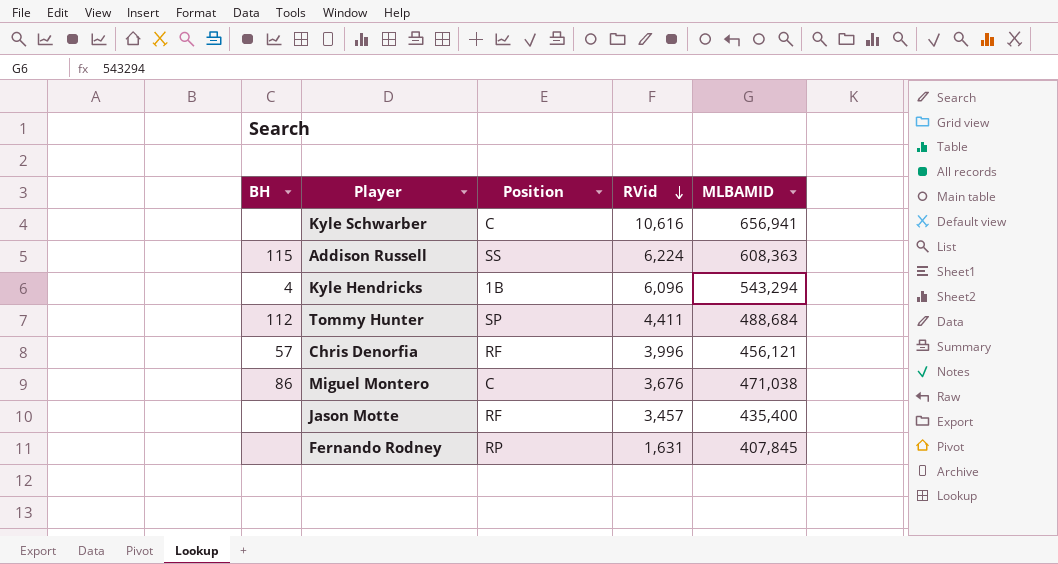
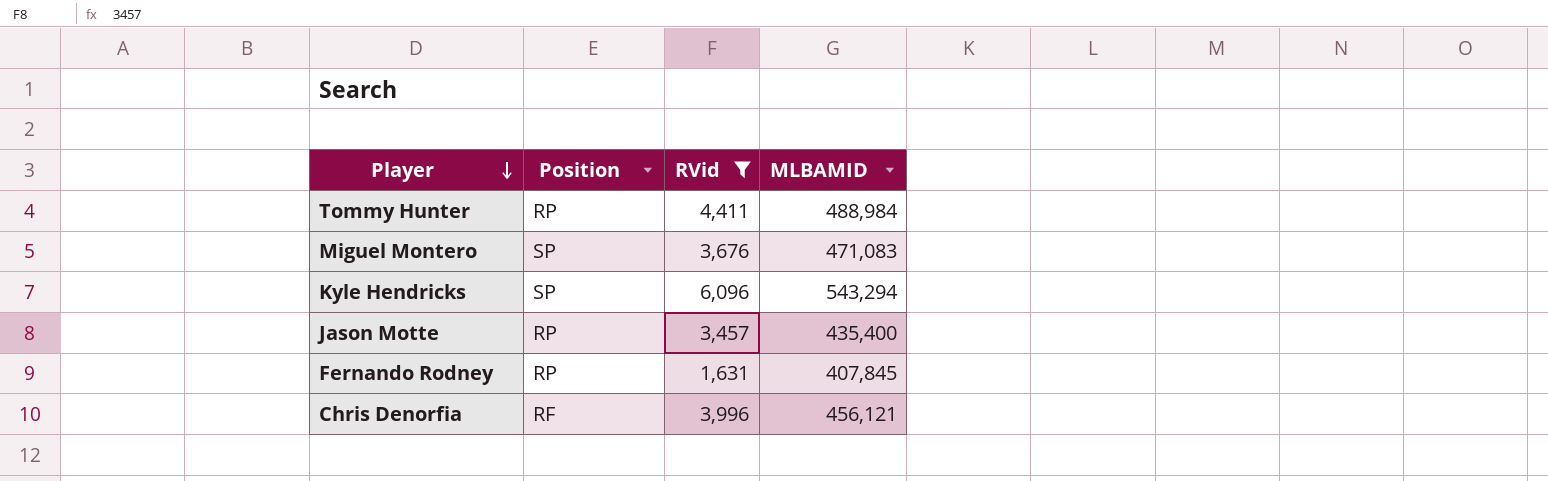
filter: none -> RVid <= 6,096
row order: RVid descending -> Player descending
column BH | position: 1 -> none
Tommy Hunter | Position: SP -> RP
Tommy Hunter | MLBAMID: 488,684 -> 488,984
Miguel Montero | Position: C -> SP
Miguel Montero | MLBAMID: 471,038 -> 471,083
Kyle Hendricks | Position: 1B -> SP
Jason Motte | Position: RF -> RP

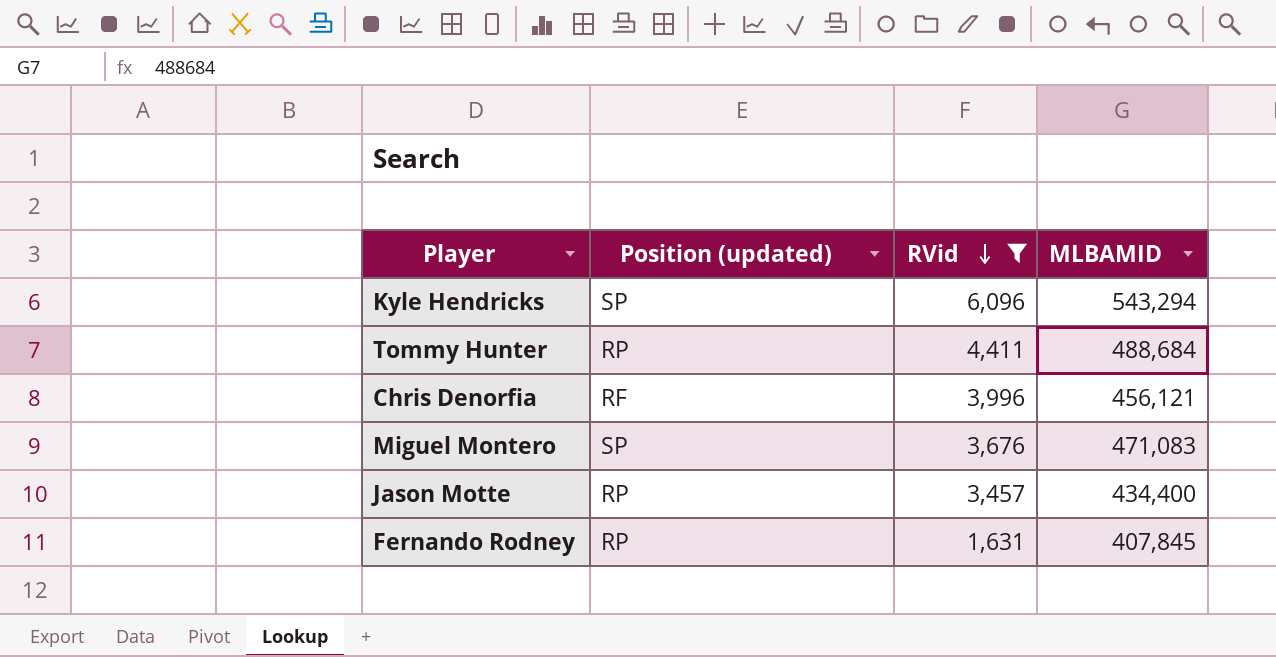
row order: Player descending -> RVid descending
column name: Position -> Position (updated)
Tommy Hunter | MLBAMID: 488,984 -> 488,684
Jason Motte | MLBAMID: 435,400 -> 434,400

